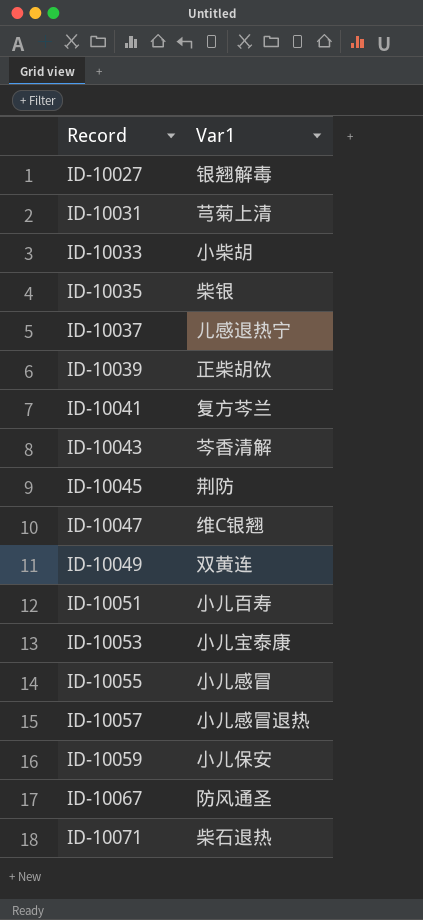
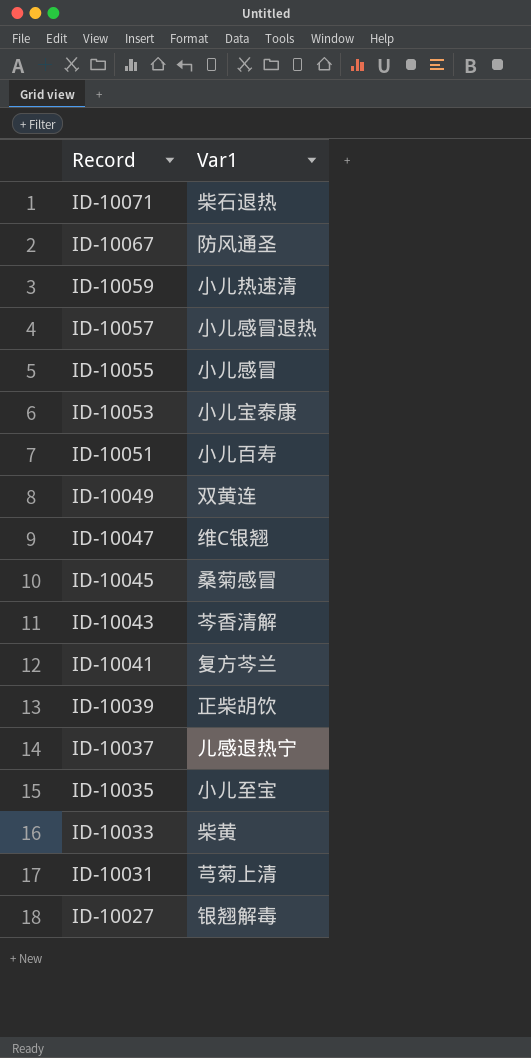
row order: Record ascending -> Record descending
ID-10059 | Var1: 小儿保安 -> 小儿热速清
ID-10045 | Var1: 荆防 -> 桑菊感冒
ID-10035 | Var1: 柴银 -> 小儿至宝
ID-10033 | Var1: 小柴胡 -> 柴黄

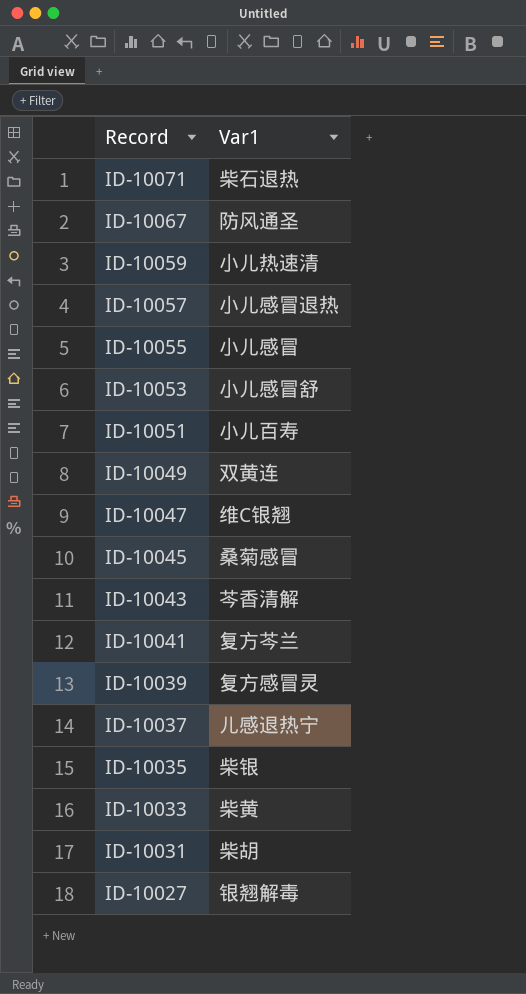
ID-10053 | Var1: 小儿宝泰康 -> 小儿感冒舒
ID-10039 | Var1: 正柴胡饮 -> 复方感冒灵
ID-10035 | Var1: 小儿至宝 -> 柴银
ID-10031 | Var1: 芎菊上清 -> 柴胡

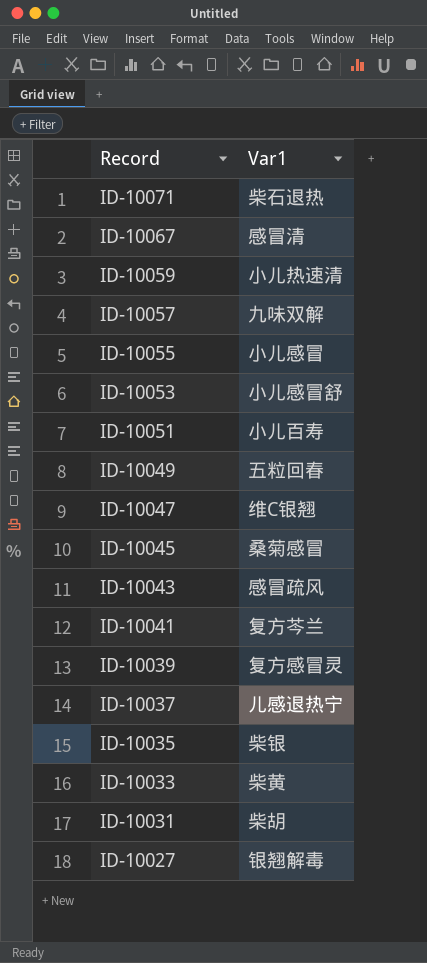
ID-10067 | Var1: 防风通圣 -> 感冒清
ID-10057 | Var1: 小儿感冒退热 -> 九味双解
ID-10049 | Var1: 双黄连 -> 五粒回春
ID-10043 | Var1: 芩香清解 -> 感冒疏风

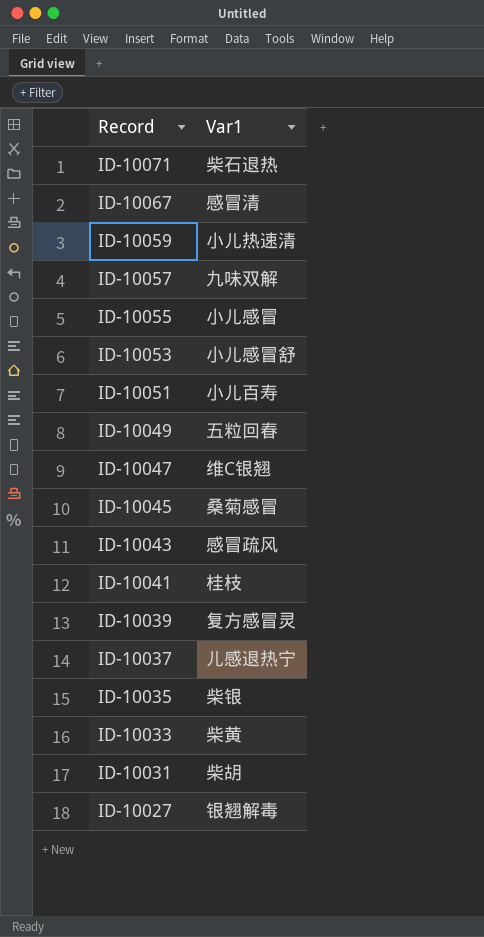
ID-10041 | Var1: 复方芩兰 -> 桂枝

